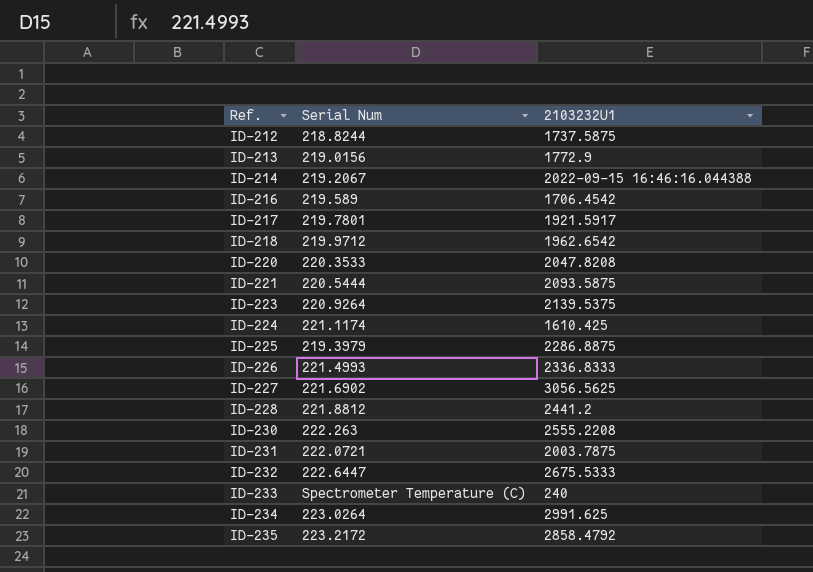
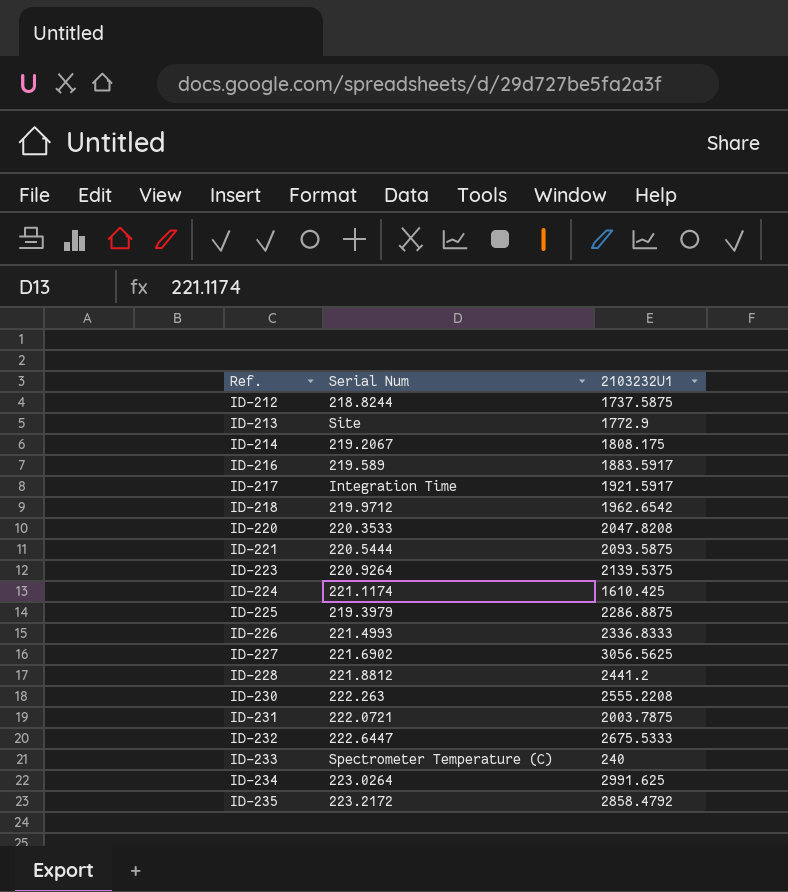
ID-213 | Serial Num: 219.0156 -> Site
ID-214 | 2103232U1: 2022-09-15 16:46:16.044388 -> 1808.175
ID-216 | 2103232U1: 1706.4542 -> 1883.5917
ID-217 | Serial Num: 219.7801 -> Integration Time

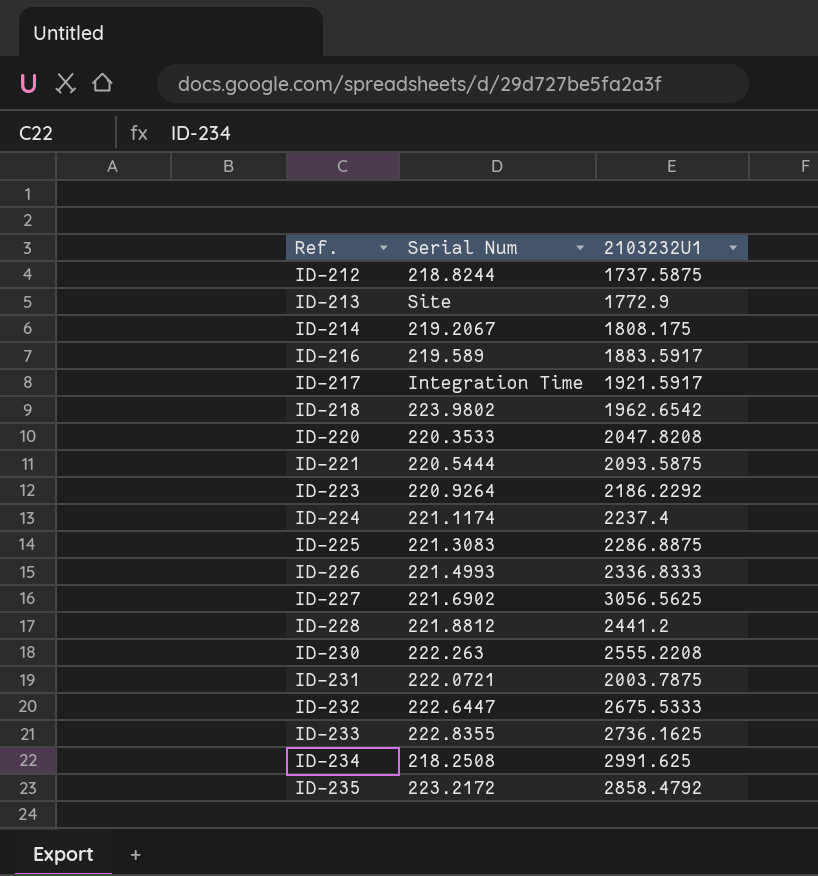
ID-218 | Serial Num: 219.9712 -> 223.9802
ID-223 | 2103232U1: 2139.5375 -> 2186.2292
ID-224 | 2103232U1: 1610.425 -> 2237.4
ID-225 | Serial Num: 219.3979 -> 221.3083
ID-233 | Serial Num: Spectrometer Temperature (C) -> 222.8355
ID-233 | 2103232U1: 240 -> 2736.1625
ID-234 | Serial Num: 223.0264 -> 218.2508

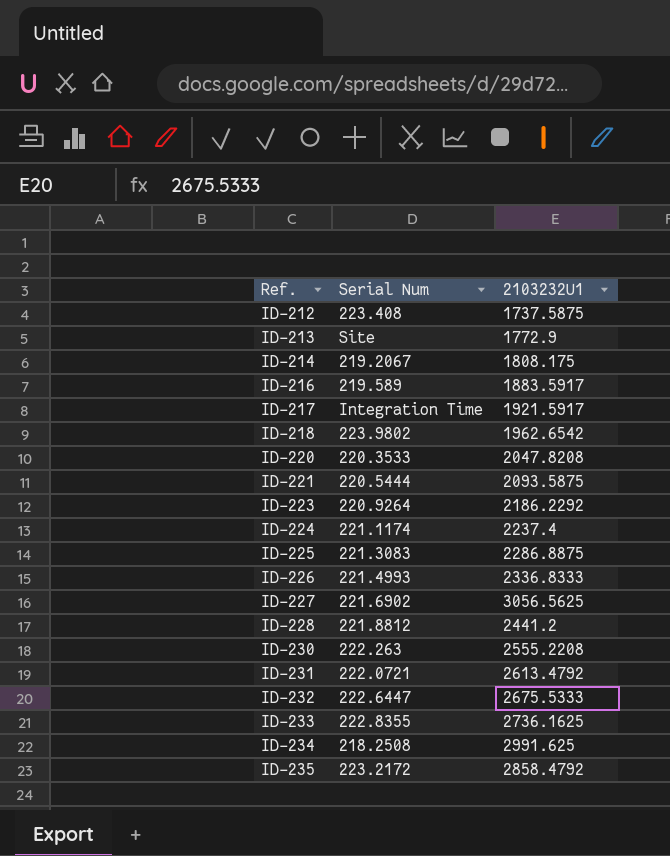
ID-212 | Serial Num: 218.8244 -> 223.408
ID-231 | 2103232U1: 2003.7875 -> 2613.4792

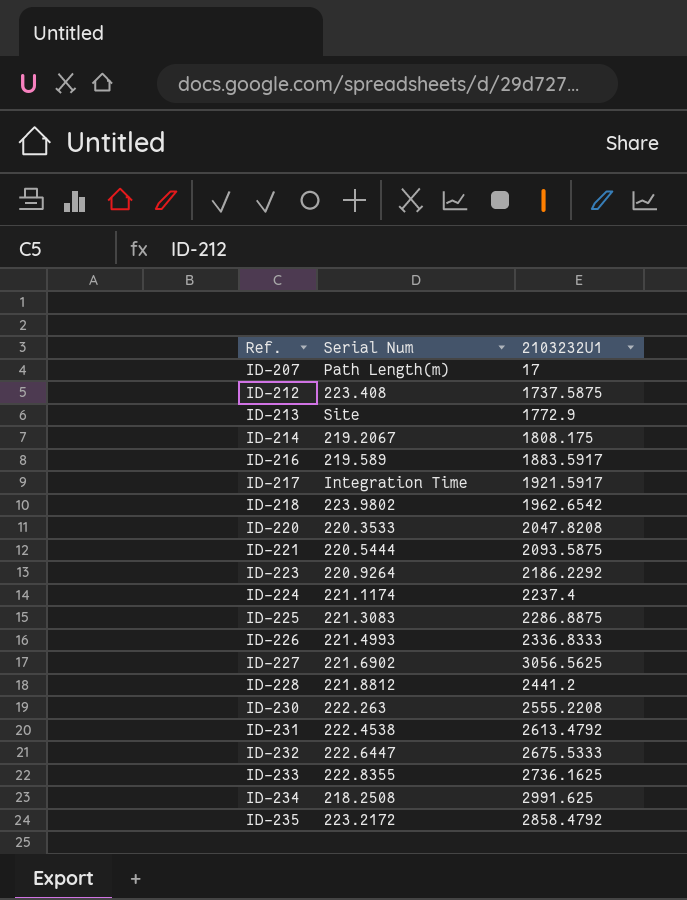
row ID-207: none -> Path Length(m) | 17
ID-231 | Serial Num: 222.0721 -> 222.4538

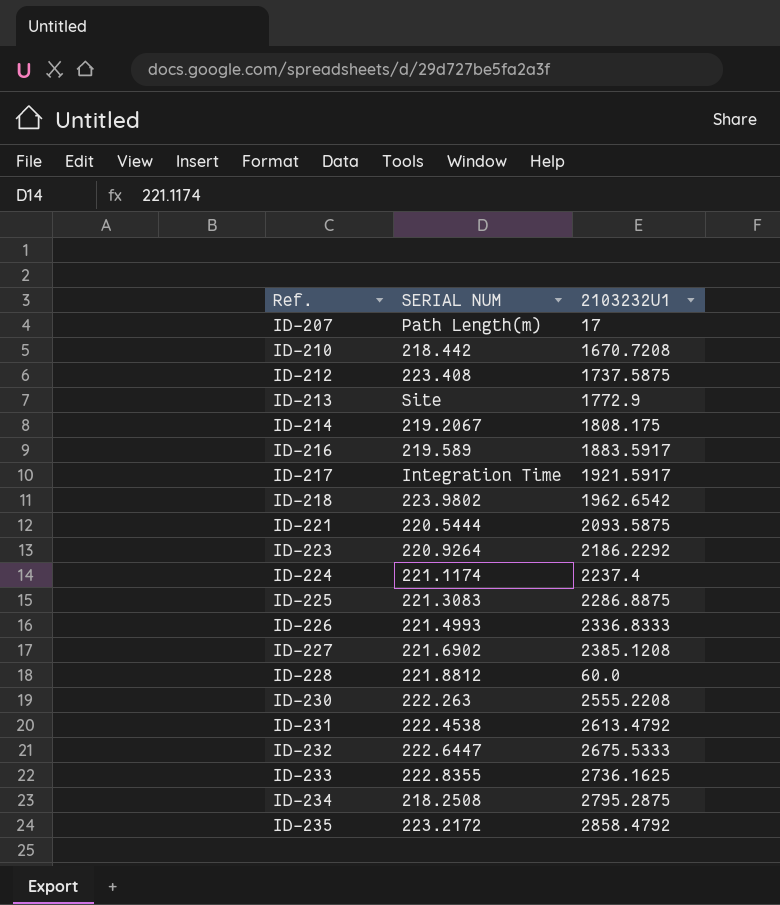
column name: Serial Num -> SERIAL NUM
row ID-220: 220.3533 | 2047.8208 -> none
row ID-210: none -> 218.442 | 1670.7208
ID-227 | 2103232U1: 3056.5625 -> 2385.1208
ID-228 | 2103232U1: 2441.2 -> 60.0
ID-234 | 2103232U1: 2991.625 -> 2795.2875

